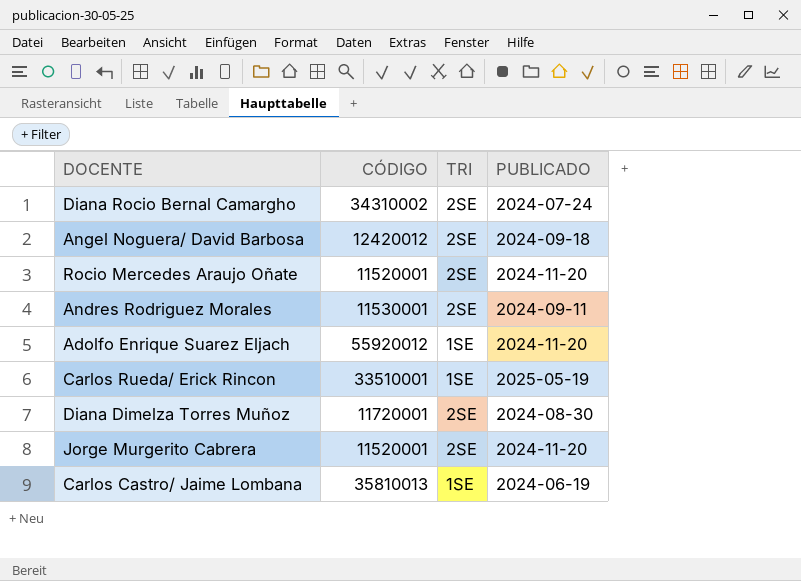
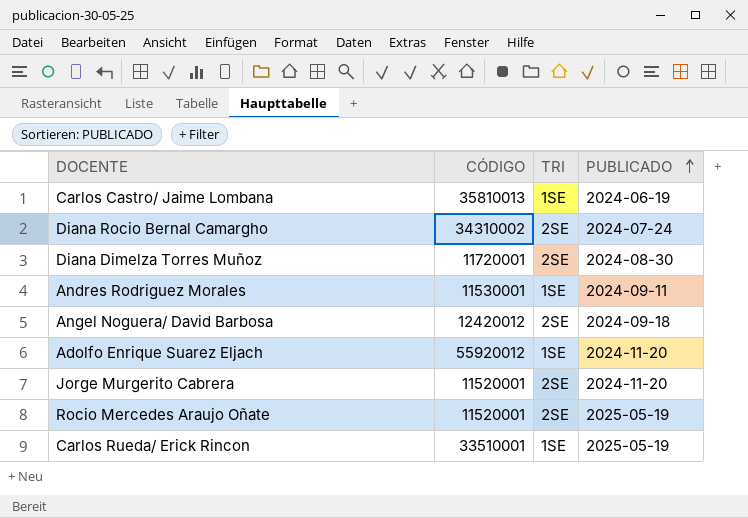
row order: none -> PUBLICADO ascending
Andres Rodriguez Morales | TRI: 2SE -> 1SE
Rocio Mercedes Araujo Oñate | PUBLICADO: 2024-11-20 -> 2025-05-19

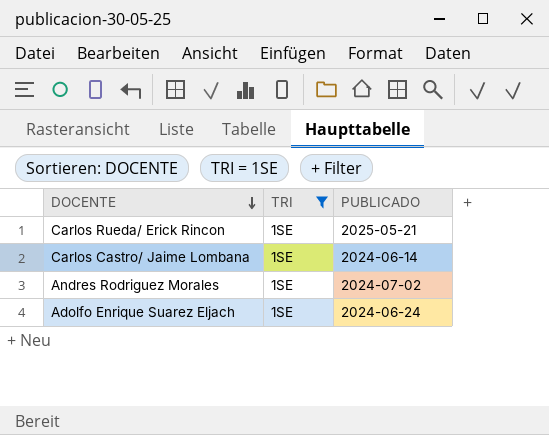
filter: none -> TRI = 1SE
row order: PUBLICADO ascending -> DOCENTE descending
column CÓDIGO | position: 2 -> none
Carlos Rueda/ Erick Rincon | PUBLICADO: 2025-05-19 -> 2025-05-21
Carlos Castro/ Jaime Lombana | PUBLICADO: 2024-06-19 -> 2024-06-14
Andres Rodriguez Morales | PUBLICADO: 2024-09-11 -> 2024-07-02
Adolfo Enrique Suarez Eljach | PUBLICADO: 2024-11-20 -> 2024-06-24

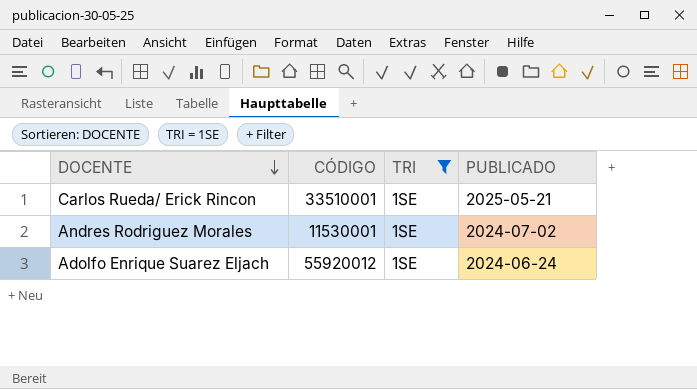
column CÓDIGO | position: none -> 2
row Carlos Castro/ Jaime Lombana: 1SE | 2024-06-14 -> none

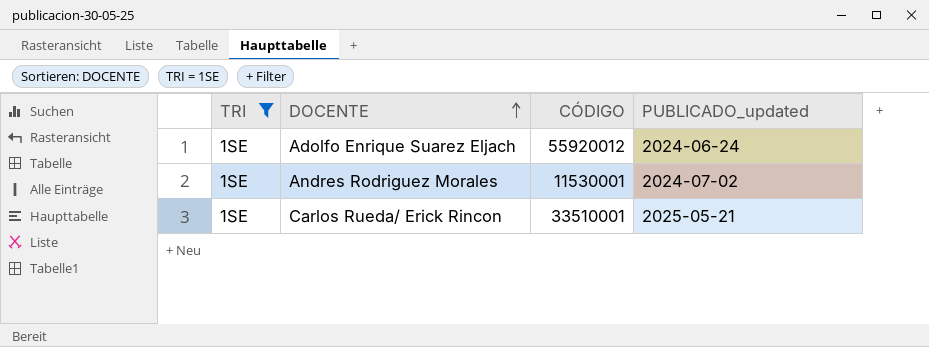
row order: DOCENTE descending -> DOCENTE ascending
column TRI | position: 3 -> 1
column name: PUBLICADO -> PUBLICADO_updated

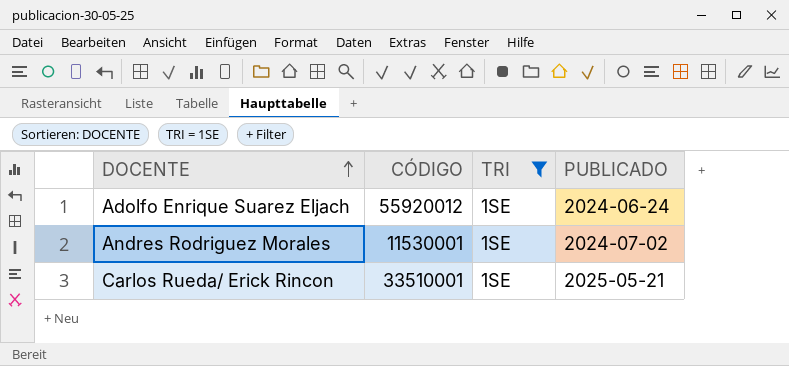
column TRI | position: 1 -> 3
column name: PUBLICADO_updated -> PUBLICADO

